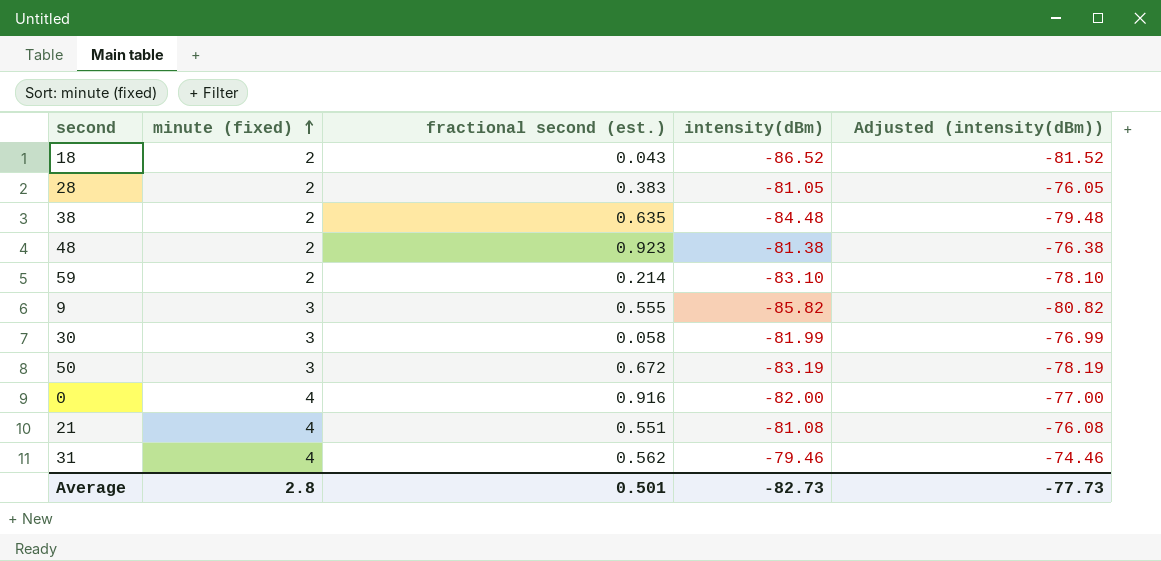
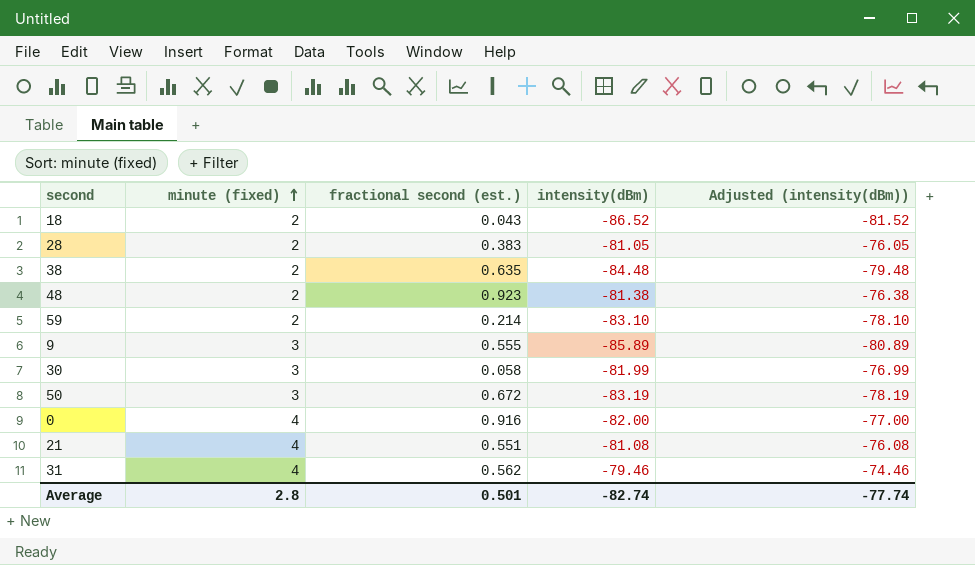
9 | intensity(dBm): -85.82 -> -85.89
9 | Adjusted (intensity(dBm)): -80.82 -> -80.89
Average | intensity(dBm): -82.73 -> -82.74
Average | Adjusted (intensity(dBm)): -77.73 -> -77.74

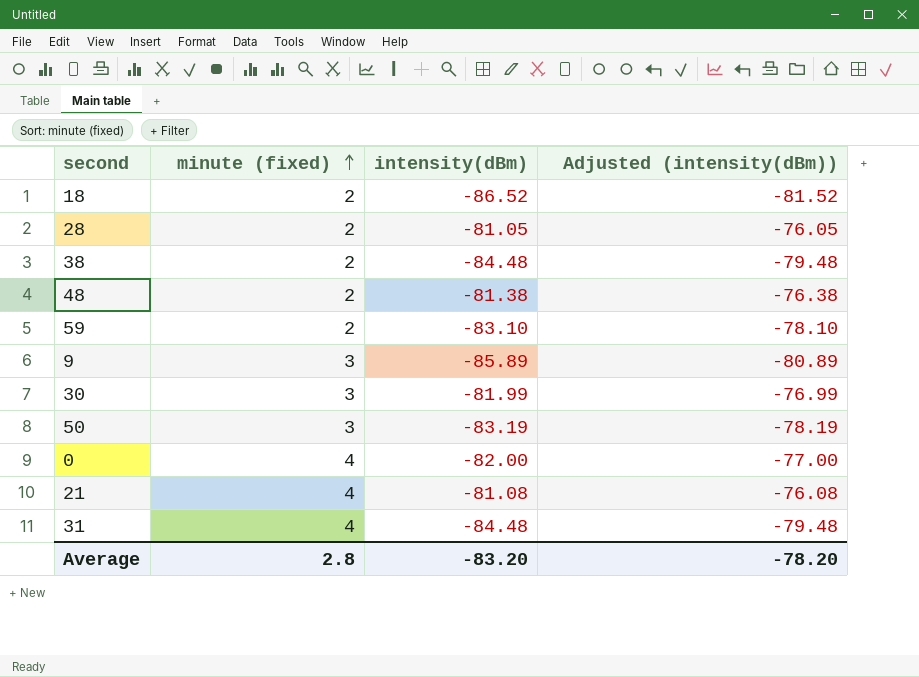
column fractional second (est.) | position: 3 -> none
31 | intensity(dBm): -79.46 -> -84.48
31 | Adjusted (intensity(dBm)): -74.46 -> -79.48
Average | intensity(dBm): -82.74 -> -83.20
Average | Adjusted (intensity(dBm)): -77.74 -> -78.20

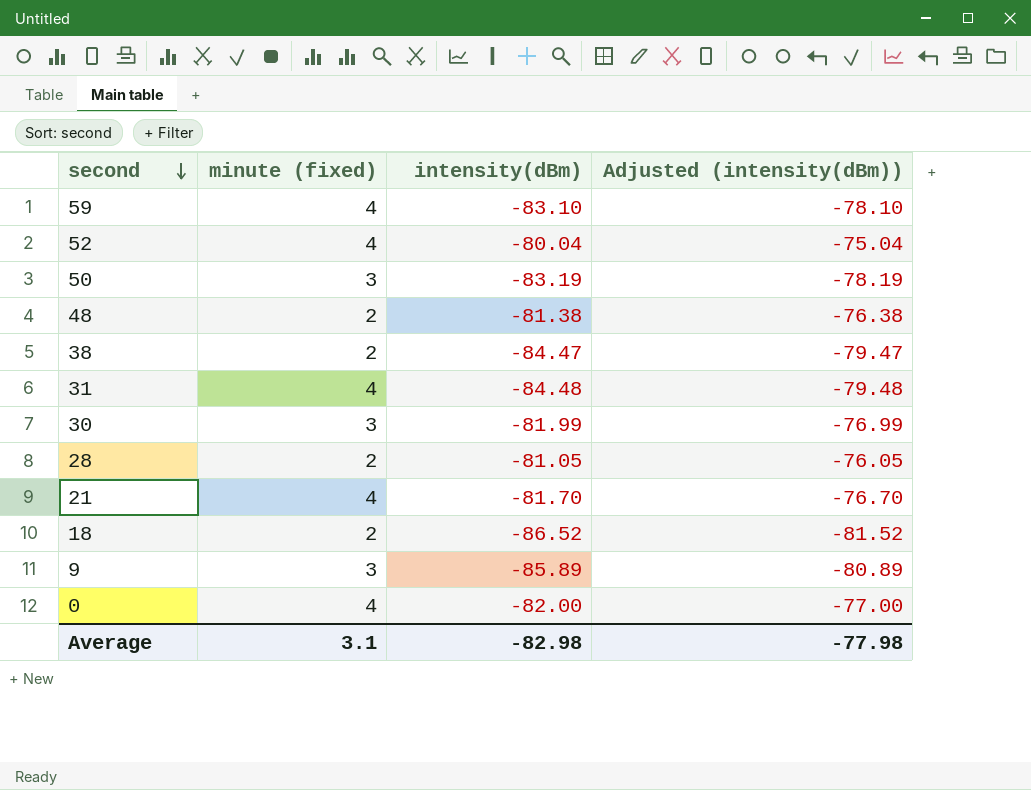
row order: minute (fixed) ascending -> second descending
59 | minute (fixed): 2 -> 4
row 52: none -> 4 | -80.04 | -75.04
38 | intensity(dBm): -84.48 -> -84.47
38 | Adjusted (intensity(dBm)): -79.48 -> -79.47
21 | intensity(dBm): -81.08 -> -81.70
21 | Adjusted (intensity(dBm)): -76.08 -> -76.70
Average | minute (fixed): 2.8 -> 3.1
Average | intensity(dBm): -83.20 -> -82.98
Average | Adjusted (intensity(dBm)): -78.20 -> -77.98

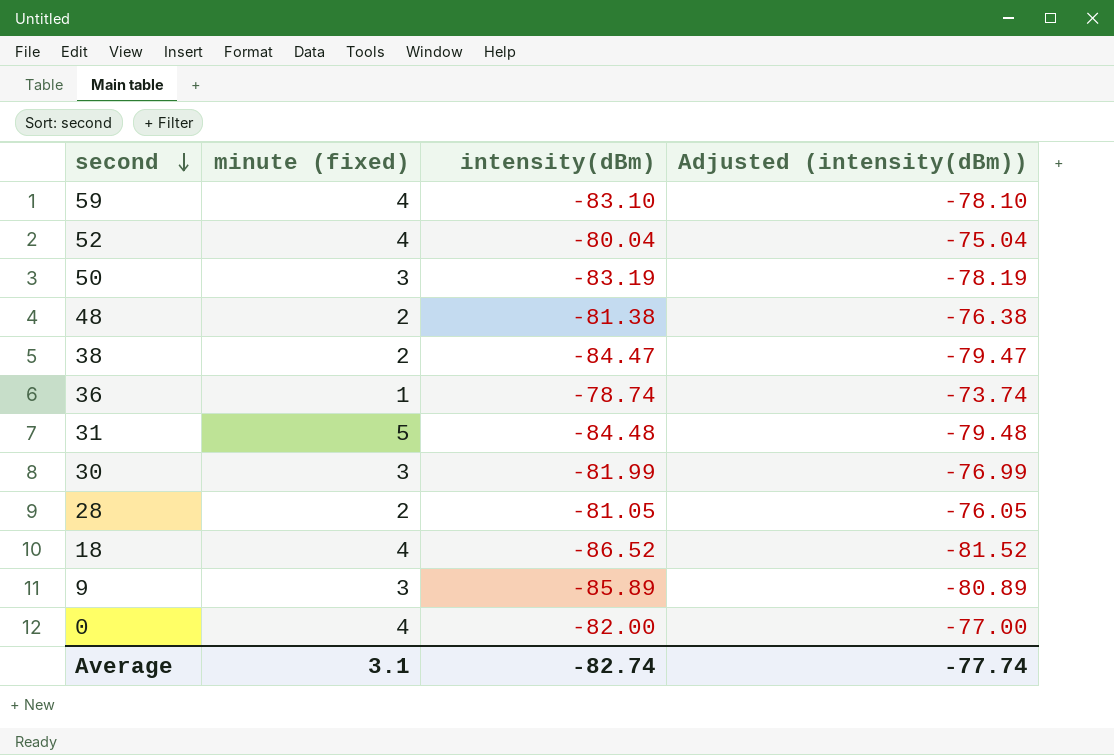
row 21: 4 | -81.70 | -76.70 -> none
row 36: none -> 1 | -78.74 | -73.74
31 | minute (fixed): 4 -> 5
18 | minute (fixed): 2 -> 4
Average | intensity(dBm): -82.98 -> -82.74
Average | Adjusted (intensity(dBm)): -77.98 -> -77.74

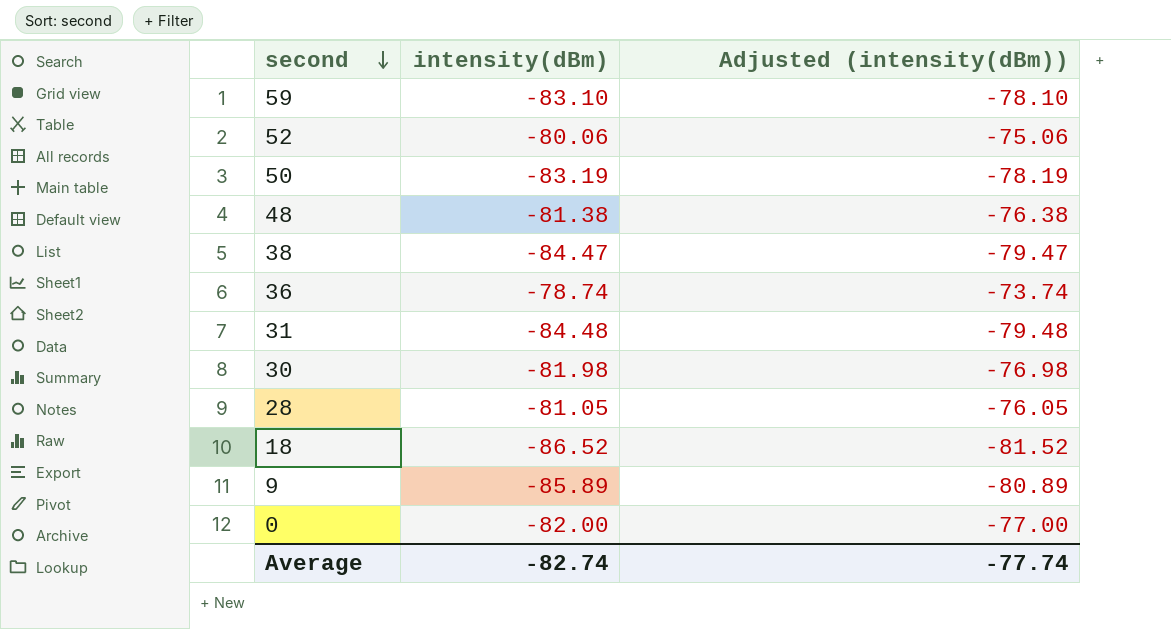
column minute (fixed) | position: 2 -> none
52 | intensity(dBm): -80.04 -> -80.06
52 | Adjusted (intensity(dBm)): -75.04 -> -75.06
30 | intensity(dBm): -81.99 -> -81.98
30 | Adjusted (intensity(dBm)): -76.99 -> -76.98

